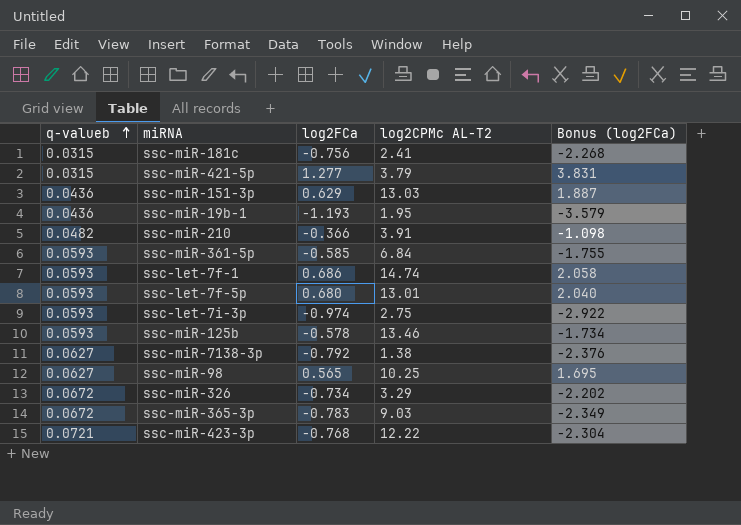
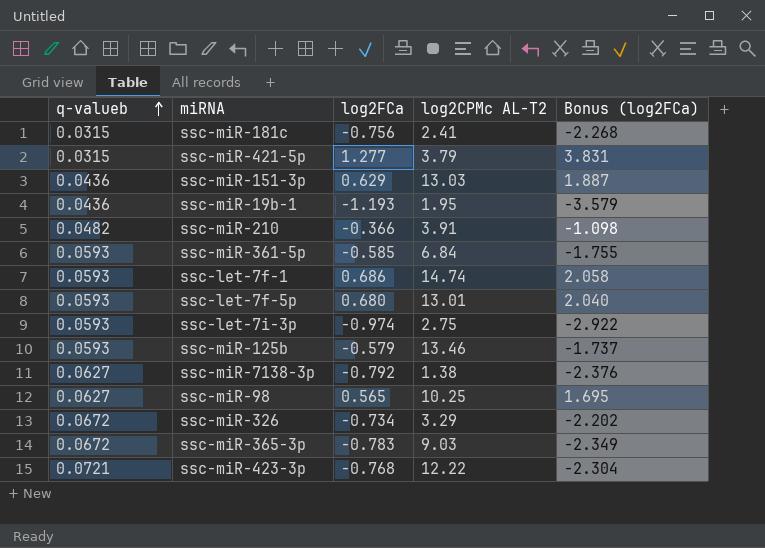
ssc-miR-125b | log2FCa: -0.578 -> -0.579
ssc-miR-125b | Bonus (log2FCa): -1.734 -> -1.737

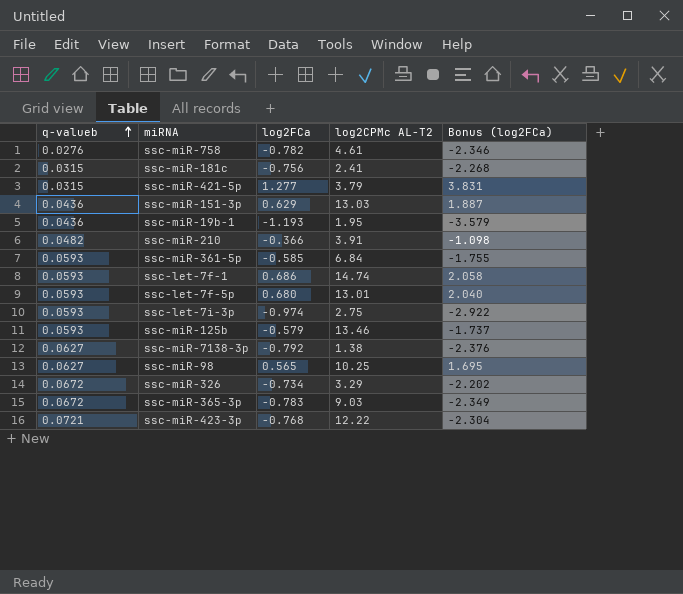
row ssc-miR-758: none -> 0.0276 | -0.782 | 4.61 | -2.346

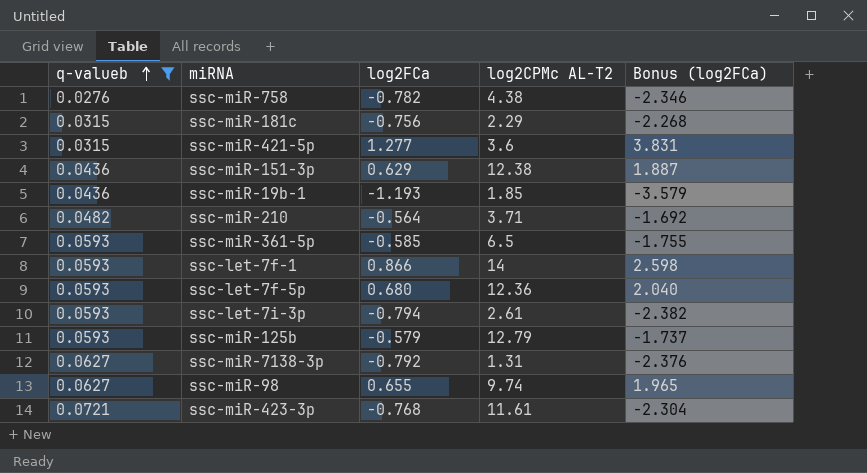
filter: none -> q-valueb != 0.0672
ssc-miR-758 | log2CPMc AL-T2: 4.61 -> 4.38
ssc-miR-181c | log2CPMc AL-T2: 2.41 -> 2.29
ssc-miR-421-5p | log2CPMc AL-T2: 3.79 -> 3.6
ssc-miR-151-3p | log2CPMc AL-T2: 13.03 -> 12.38
ssc-miR-19b-1 | log2CPMc AL-T2: 1.95 -> 1.85
ssc-miR-210 | log2FCa: -0.366 -> -0.564
ssc-miR-210 | log2CPMc AL-T2: 3.91 -> 3.71
ssc-miR-210 | Bonus (log2FCa): -1.098 -> -1.692
ssc-miR-361-5p | log2CPMc AL-T2: 6.84 -> 6.5
ssc-let-7f-1 | log2FCa: 0.686 -> 0.866
ssc-let-7f-1 | log2CPMc AL-T2: 14.74 -> 14
ssc-let-7f-1 | Bonus (log2FCa): 2.058 -> 2.598
ssc-let-7f-5p | log2CPMc AL-T2: 13.01 -> 12.36
ssc-let-7i-3p | log2FCa: -0.974 -> -0.794
ssc-let-7i-3p | log2CPMc AL-T2: 2.75 -> 2.61
ssc-let-7i-3p | Bonus (log2FCa): -2.922 -> -2.382
ssc-miR-125b | log2CPMc AL-T2: 13.46 -> 12.79
ssc-miR-7138-3p | log2CPMc AL-T2: 1.38 -> 1.31
ssc-miR-98 | log2FCa: 0.565 -> 0.655
ssc-miR-98 | log2CPMc AL-T2: 10.25 -> 9.74
ssc-miR-98 | Bonus (log2FCa): 1.695 -> 1.965
ssc-miR-423-3p | log2CPMc AL-T2: 12.22 -> 11.61

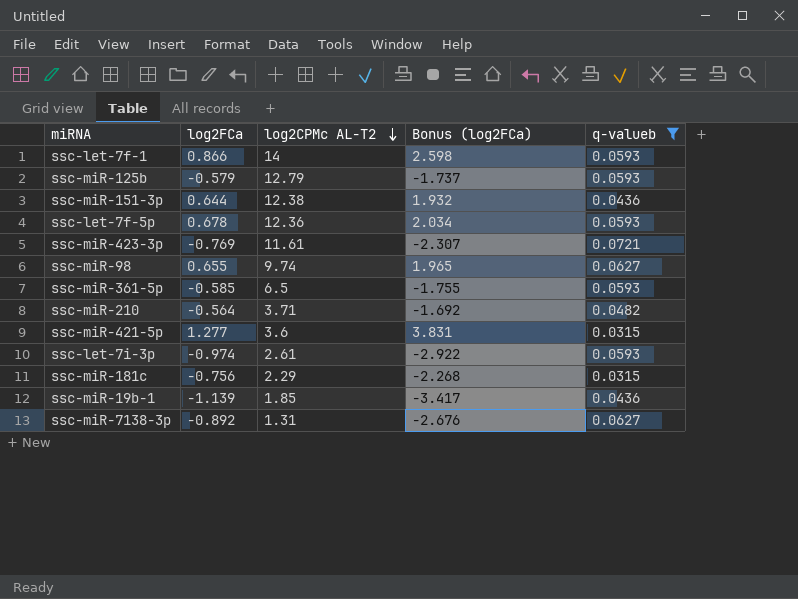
row order: q-valueb ascending -> log2CPMc AL-T2 descending
column q-valueb | position: 1 -> 5
row ssc-miR-758: 0.0276 | -0.782 | 4.38 | -2.346 -> none
ssc-miR-151-3p | log2FCa: 0.629 -> 0.644
ssc-miR-151-3p | Bonus (log2FCa): 1.887 -> 1.932
ssc-let-7f-5p | log2FCa: 0.680 -> 0.678
ssc-let-7f-5p | Bonus (log2FCa): 2.040 -> 2.034
ssc-miR-423-3p | log2FCa: -0.768 -> -0.769
ssc-miR-423-3p | Bonus (log2FCa): -2.304 -> -2.307
ssc-let-7i-3p | log2FCa: -0.794 -> -0.974
ssc-let-7i-3p | Bonus (log2FCa): -2.382 -> -2.922
ssc-miR-19b-1 | log2FCa: -1.193 -> -1.139
ssc-miR-19b-1 | Bonus (log2FCa): -3.579 -> -3.417
ssc-miR-7138-3p | log2FCa: -0.792 -> -0.892
ssc-miR-7138-3p | Bonus (log2FCa): -2.376 -> -2.676

